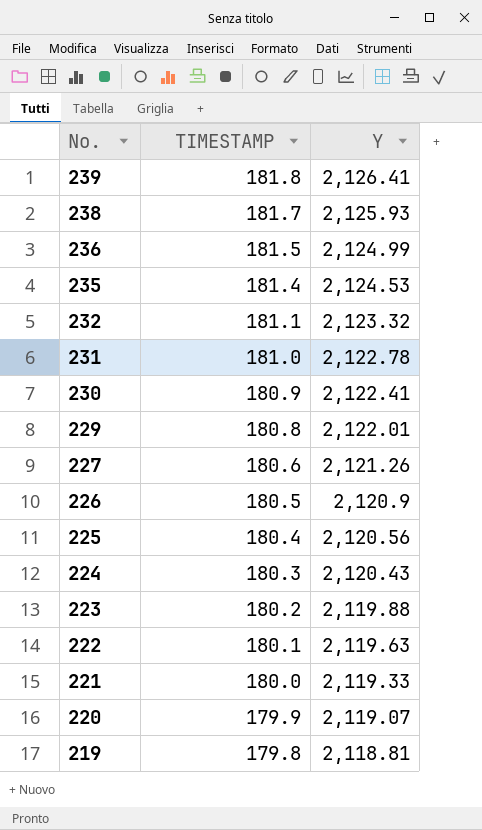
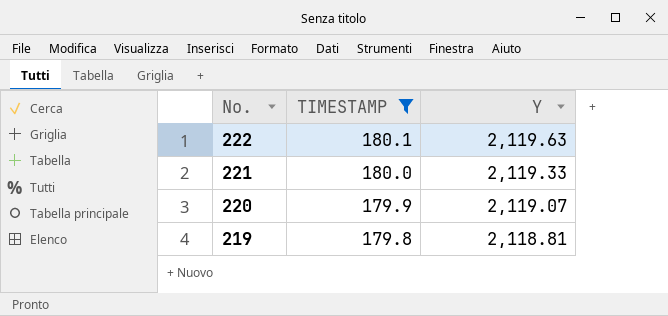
filter: none -> TIMESTAMP <= 180.1

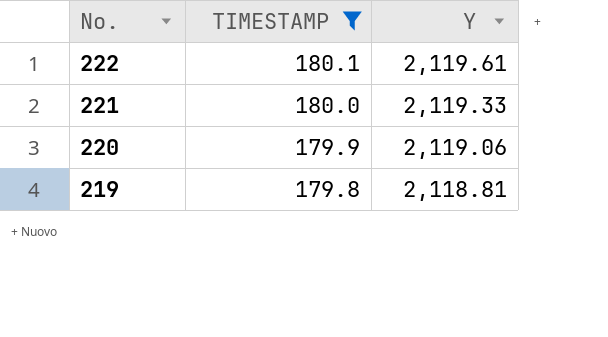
222 | Y: 2,119.63 -> 2,119.61
220 | Y: 2,119.07 -> 2,119.06

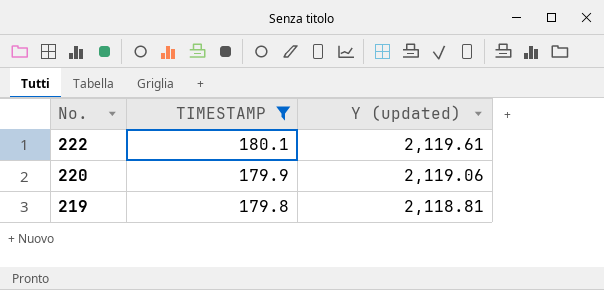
column name: Y -> Y (updated)
row 221: 180.0 | 2,119.33 -> none

